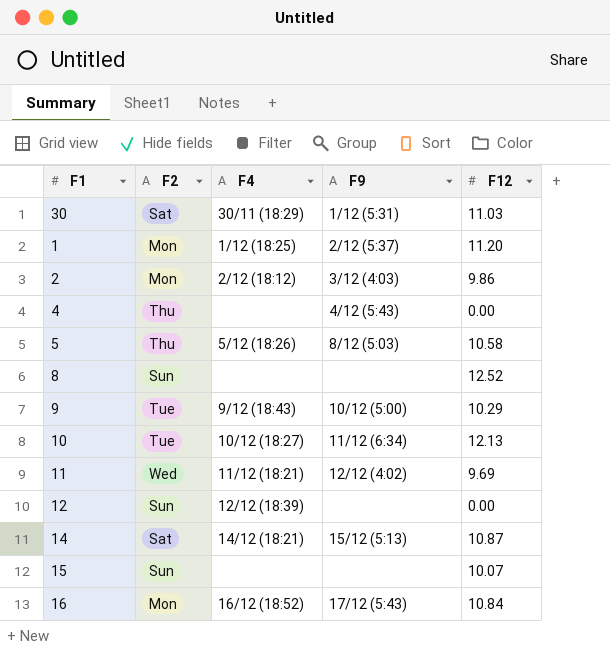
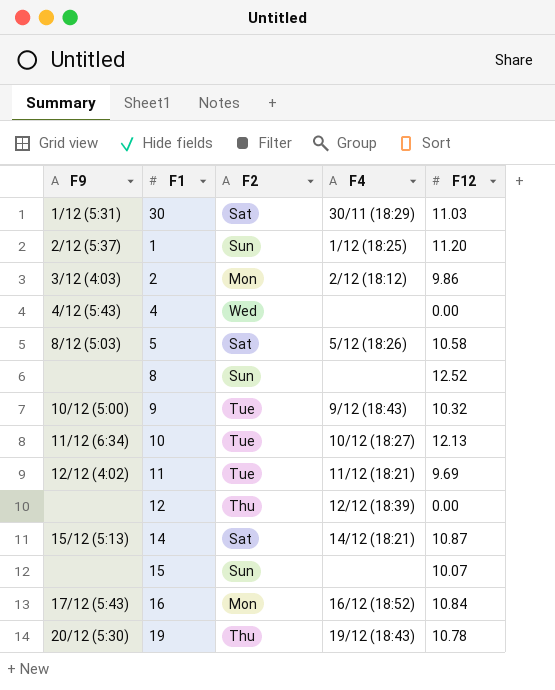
column F9 | position: 4 -> 1
1 | F2: Mon -> Sun
4 | F2: Thu -> Wed
5 | F2: Thu -> Sat
9 | F12: 10.29 -> 10.32
11 | F2: Wed -> Tue
12 | F2: Sun -> Thu
row 19: none -> 20/12 (5:30) | Thu | 19/12 (18:43) | 10.78

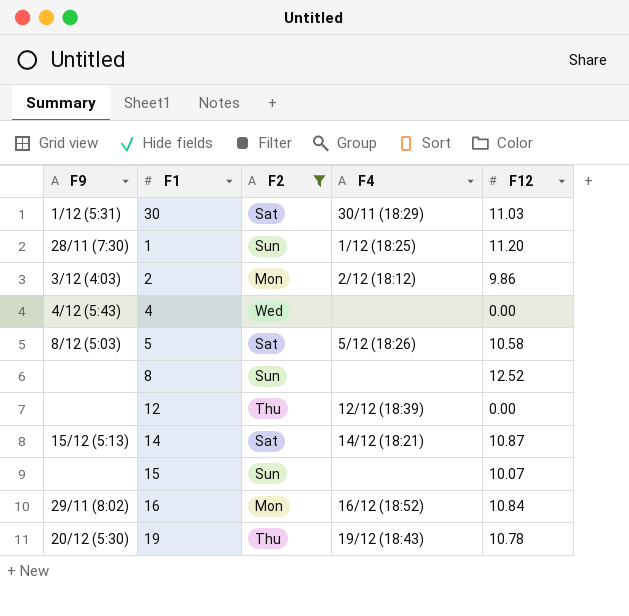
filter: none -> F2 != Tue
1 | F9: 2/12 (5:37) -> 28/11 (7:30)
16 | F9: 17/12 (5:43) -> 29/11 (8:02)

